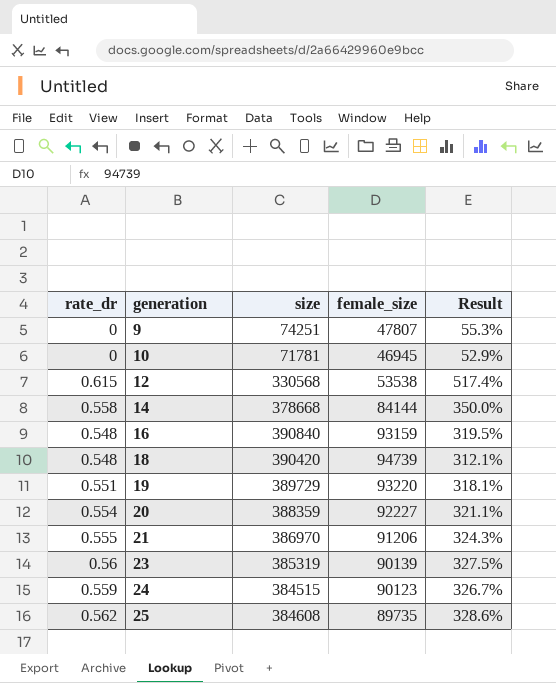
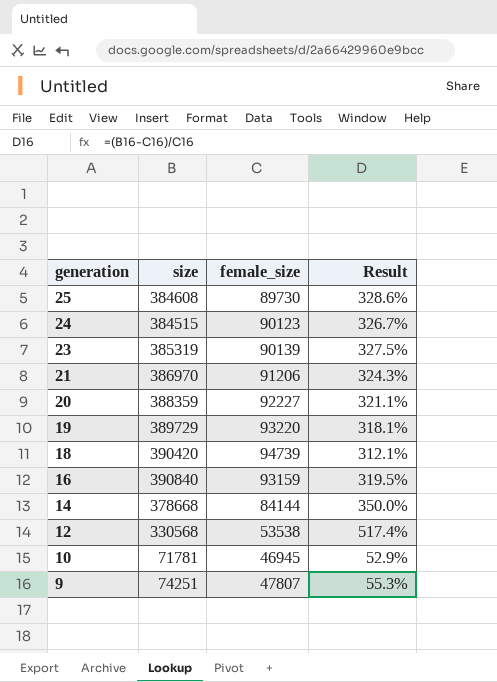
row order: generation ascending -> generation descending
column rate_dr | position: 1 -> none
25 | female_size: 89735 -> 89730

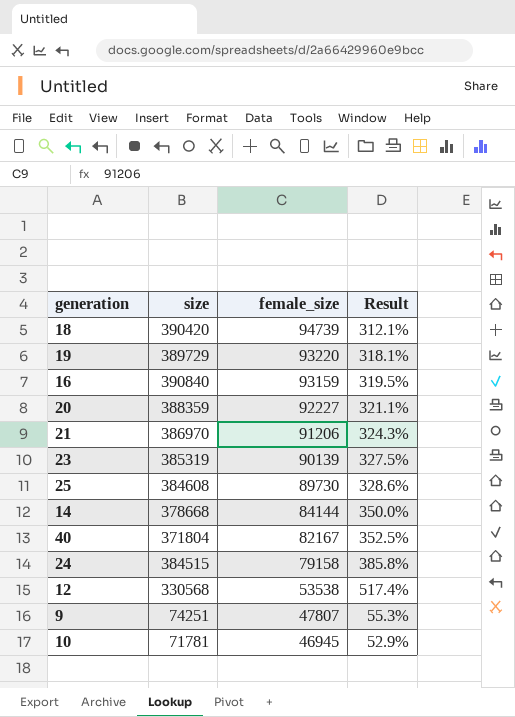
row order: generation descending -> female_size descending
row 40: none -> 371804 | 82167 | 352.5%
24 | female_size: 90123 -> 79158
24 | Result: 326.7% -> 385.8%

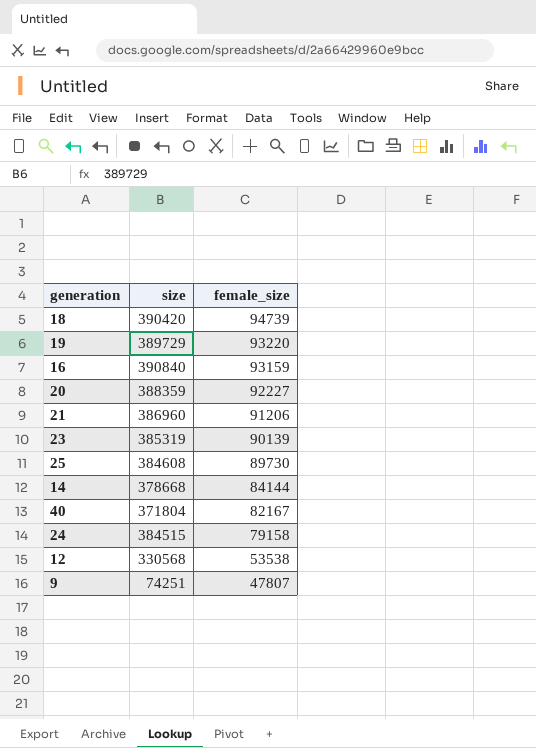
column Result | formula: ([size] - [female_size]) / [female_size] -> none
row 10: 71781 | 46945 | 52.9% -> none
21 | size: 386970 -> 386960

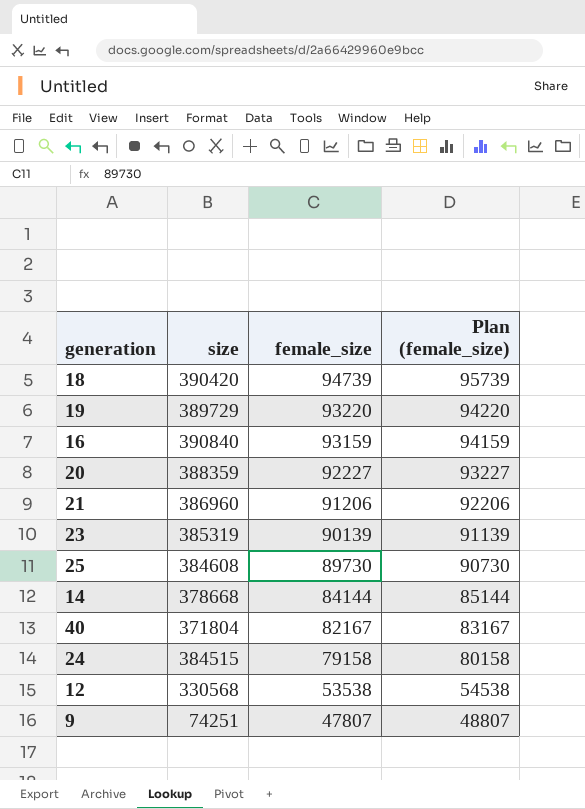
column Plan (female_size) | formula: none -> [female_size] + 1000

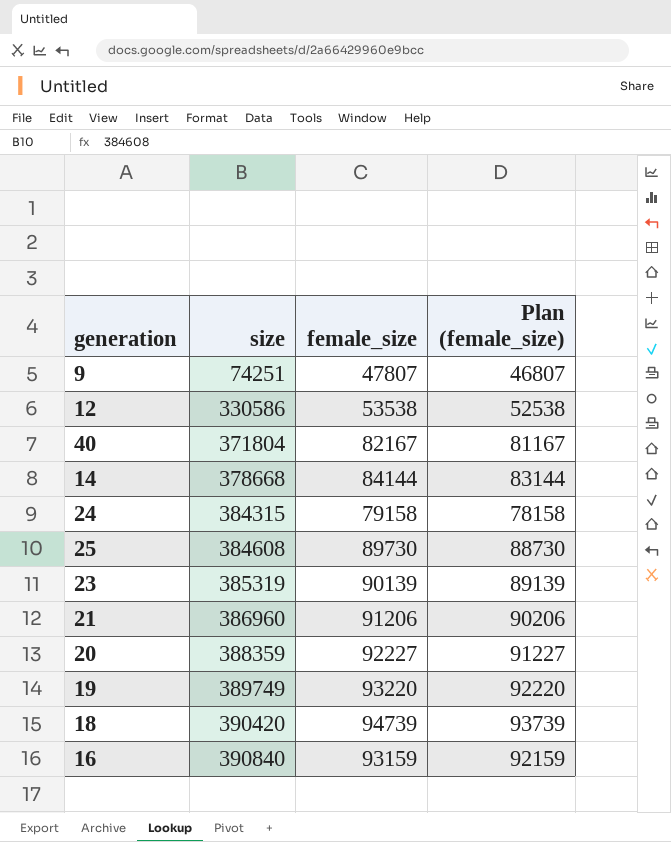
row order: female_size descending -> size ascending
column Plan (female_size) | formula: [female_size] + 1000 -> [female_size] - 1000
12 | size: 330568 -> 330586
24 | size: 384515 -> 384315
19 | size: 389729 -> 389749

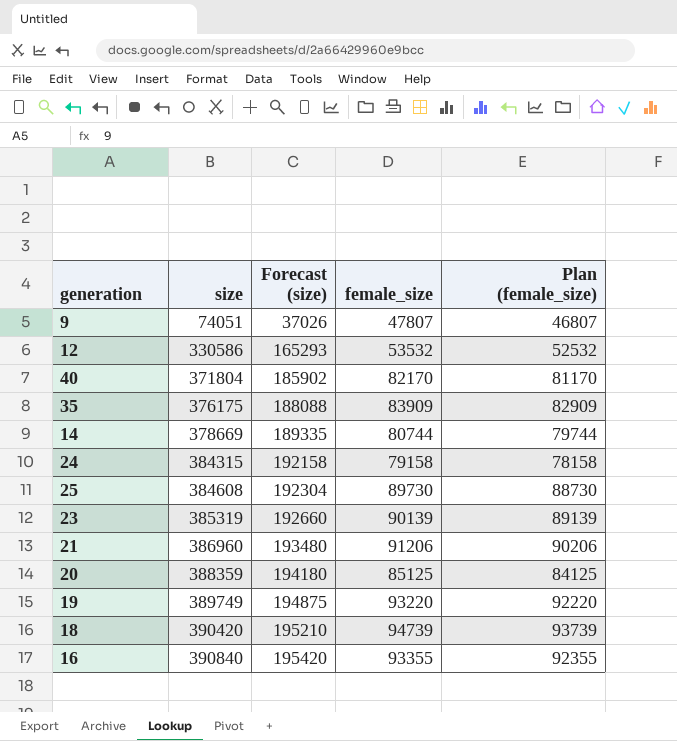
column Forecast (size) | formula: none -> [size] * 0.5
9 | size: 74251 -> 74051
12 | female_size: 53538 -> 53532
12 | Plan (female_size): 52538 -> 52532
40 | female_size: 82167 -> 82170
40 | Plan (female_size): 81167 -> 81170
row 35: none -> 376175 | 188088 | 83909 | 82909
14 | size: 378668 -> 378669
14 | female_size: 84144 -> 80744
14 | Plan (female_size): 83144 -> 79744
20 | female_size: 92227 -> 85125
20 | Plan (female_size): 91227 -> 84125
16 | female_size: 93159 -> 93355
16 | Plan (female_size): 92159 -> 92355

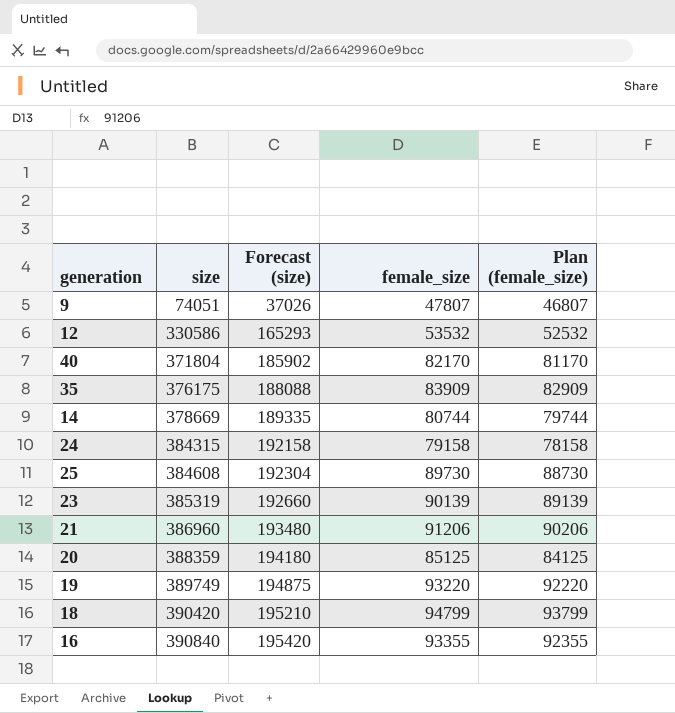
18 | female_size: 94739 -> 94799
18 | Plan (female_size): 93739 -> 93799

